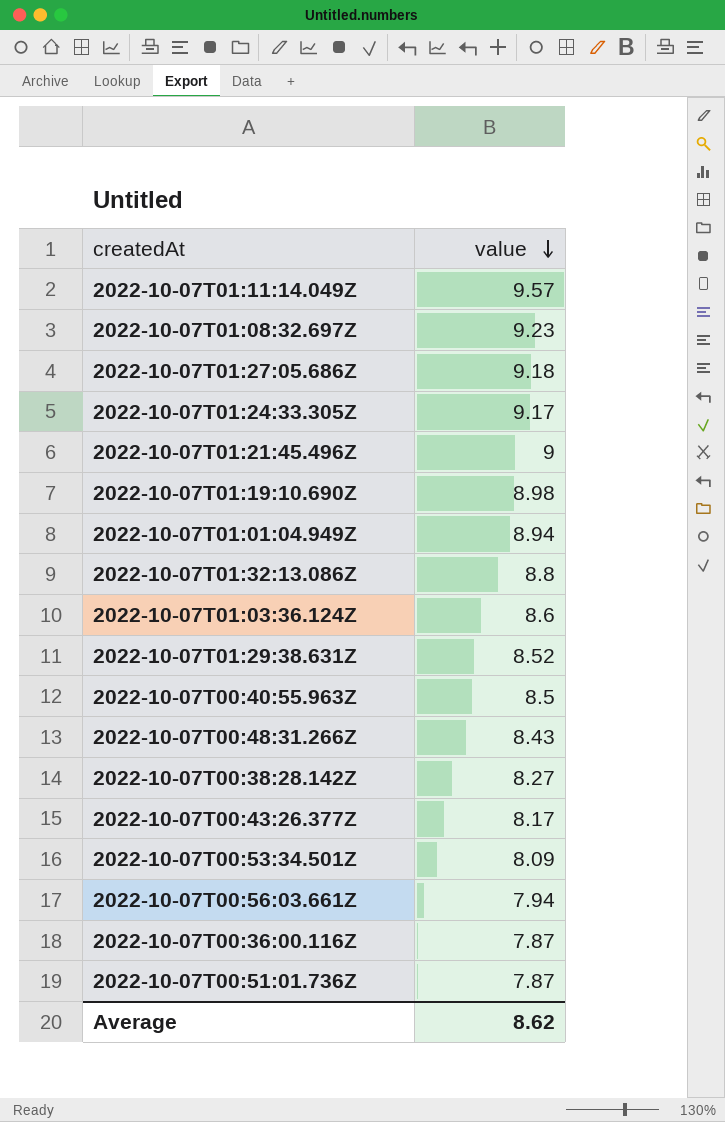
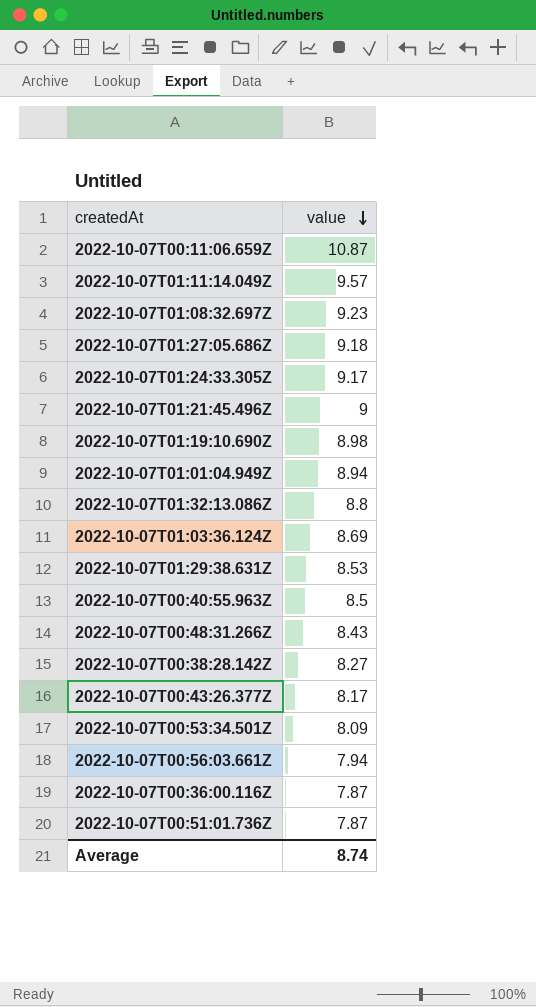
row 2022-10-07T00:11:06.659Z: none -> 10.87
2022-10-07T01:03:36.124Z | value: 8.6 -> 8.69
2022-10-07T01:29:38.631Z | value: 8.52 -> 8.53
Average | value: 8.62 -> 8.74

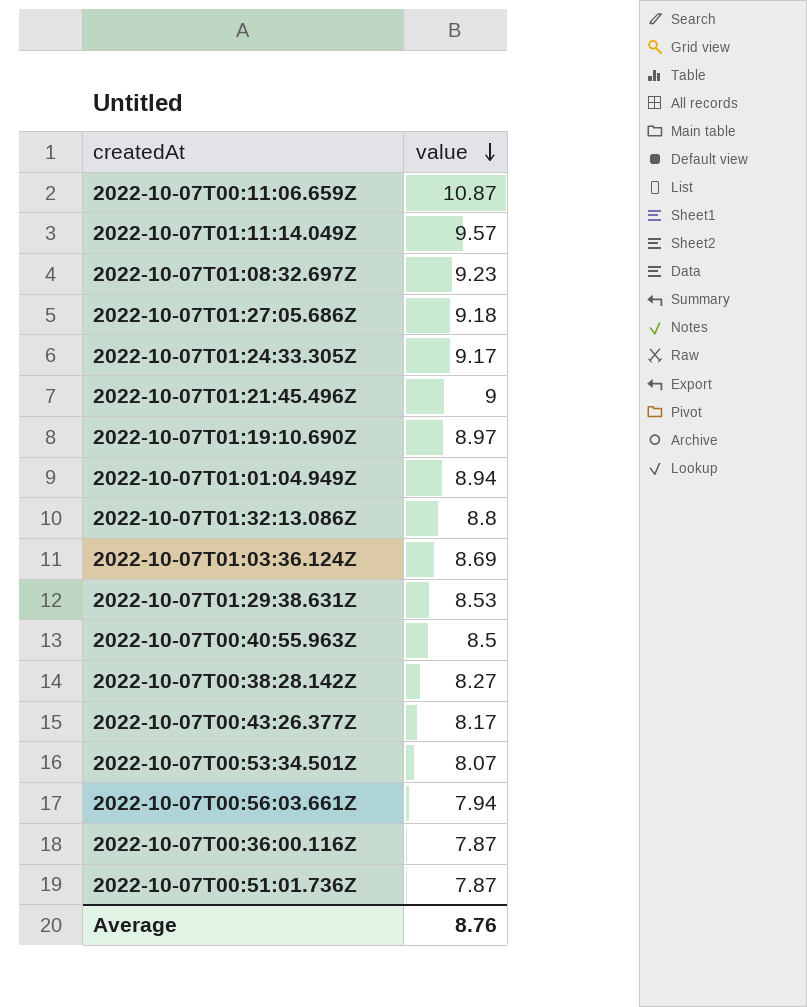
row 2022-10-07T00:48:31.266Z: 8.43 -> none
2022-10-07T01:19:10.690Z | value: 8.98 -> 8.97
2022-10-07T00:53:34.501Z | value: 8.09 -> 8.07
Average | value: 8.74 -> 8.76

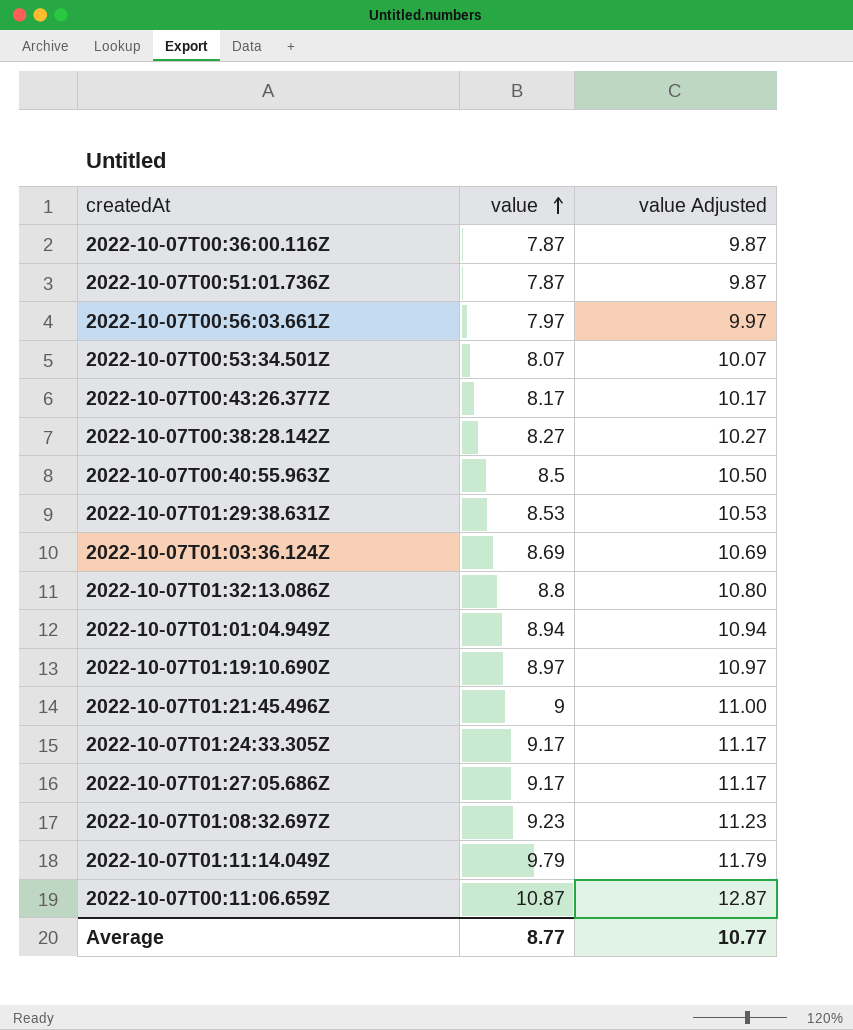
row order: value descending -> value ascending
column value Adjusted | formula: none -> [value] + 2
2022-10-07T00:56:03.661Z | value: 7.94 -> 7.97
2022-10-07T01:27:05.686Z | value: 9.18 -> 9.17
2022-10-07T01:11:14.049Z | value: 9.57 -> 9.79
Average | value: 8.76 -> 8.77

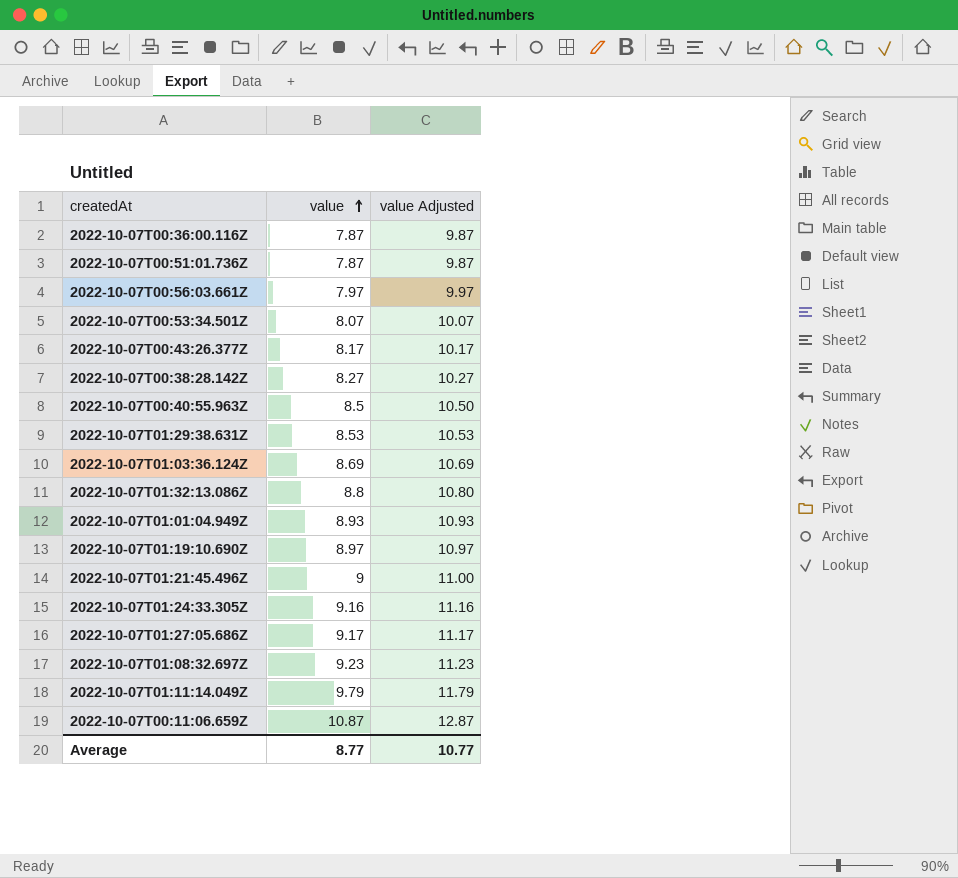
2022-10-07T01:01:04.949Z | value: 8.94 -> 8.93
2022-10-07T01:01:04.949Z | value Adjusted: 10.94 -> 10.93
2022-10-07T01:24:33.305Z | value: 9.17 -> 9.16
2022-10-07T01:24:33.305Z | value Adjusted: 11.17 -> 11.16

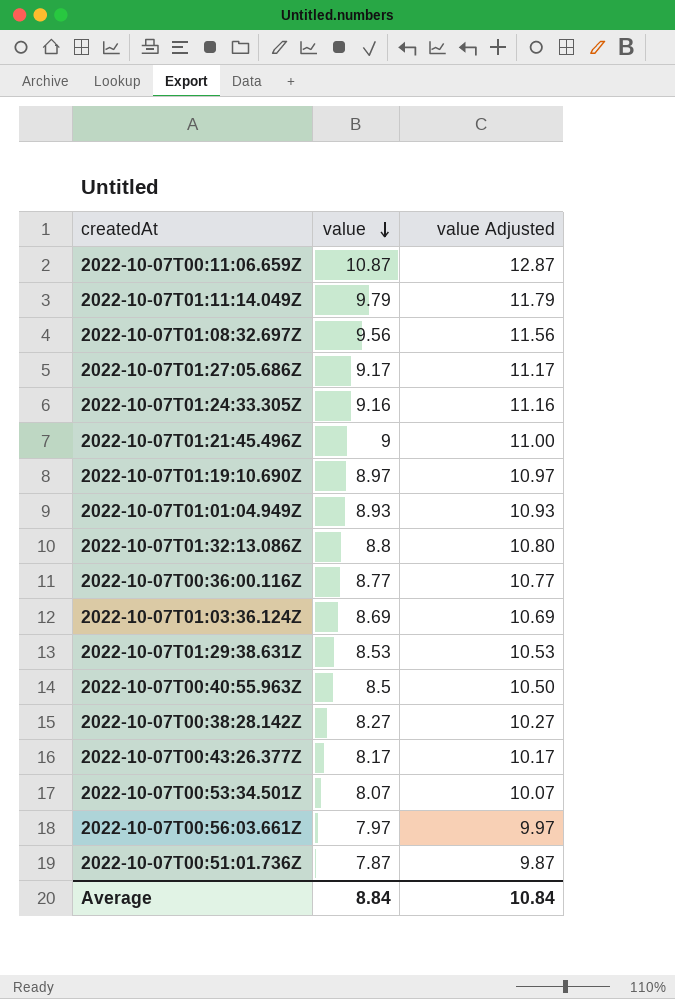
row order: value ascending -> value descending
2022-10-07T01:08:32.697Z | value: 9.23 -> 9.56
2022-10-07T01:08:32.697Z | value Adjusted: 11.23 -> 11.56
2022-10-07T00:36:00.116Z | value: 7.87 -> 8.77
2022-10-07T00:36:00.116Z | value Adjusted: 9.87 -> 10.77
Average | value: 8.77 -> 8.84
Average | value Adjusted: 10.77 -> 10.84

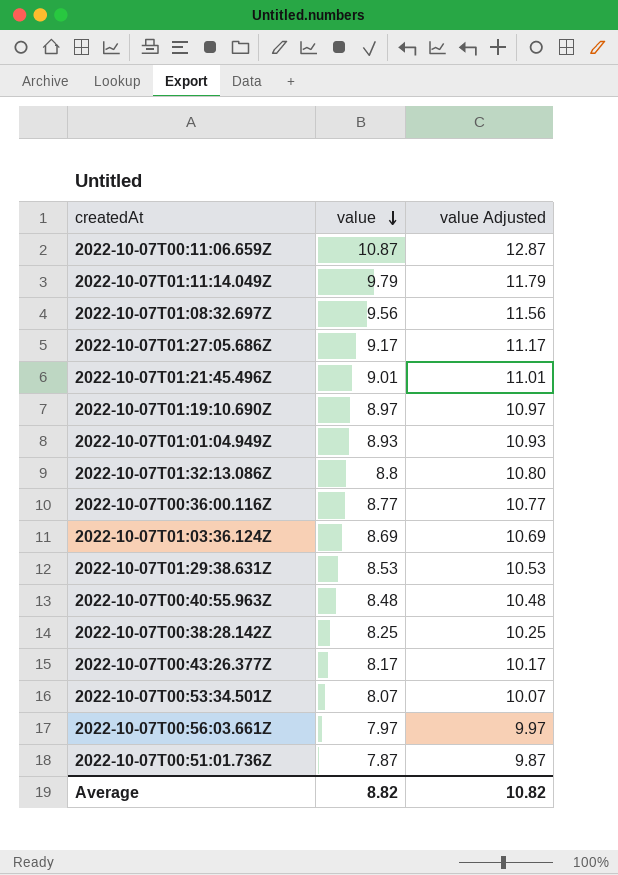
row 2022-10-07T01:24:33.305Z: 9.16 | 11.16 -> none
2022-10-07T01:21:45.496Z | value: 9 -> 9.01
2022-10-07T01:21:45.496Z | value Adjusted: 11.00 -> 11.01
2022-10-07T00:40:55.963Z | value: 8.5 -> 8.48
2022-10-07T00:40:55.963Z | value Adjusted: 10.50 -> 10.48
2022-10-07T00:38:28.142Z | value: 8.27 -> 8.25
2022-10-07T00:38:28.142Z | value Adjusted: 10.27 -> 10.25
Average | value: 8.84 -> 8.82
Average | value Adjusted: 10.84 -> 10.82

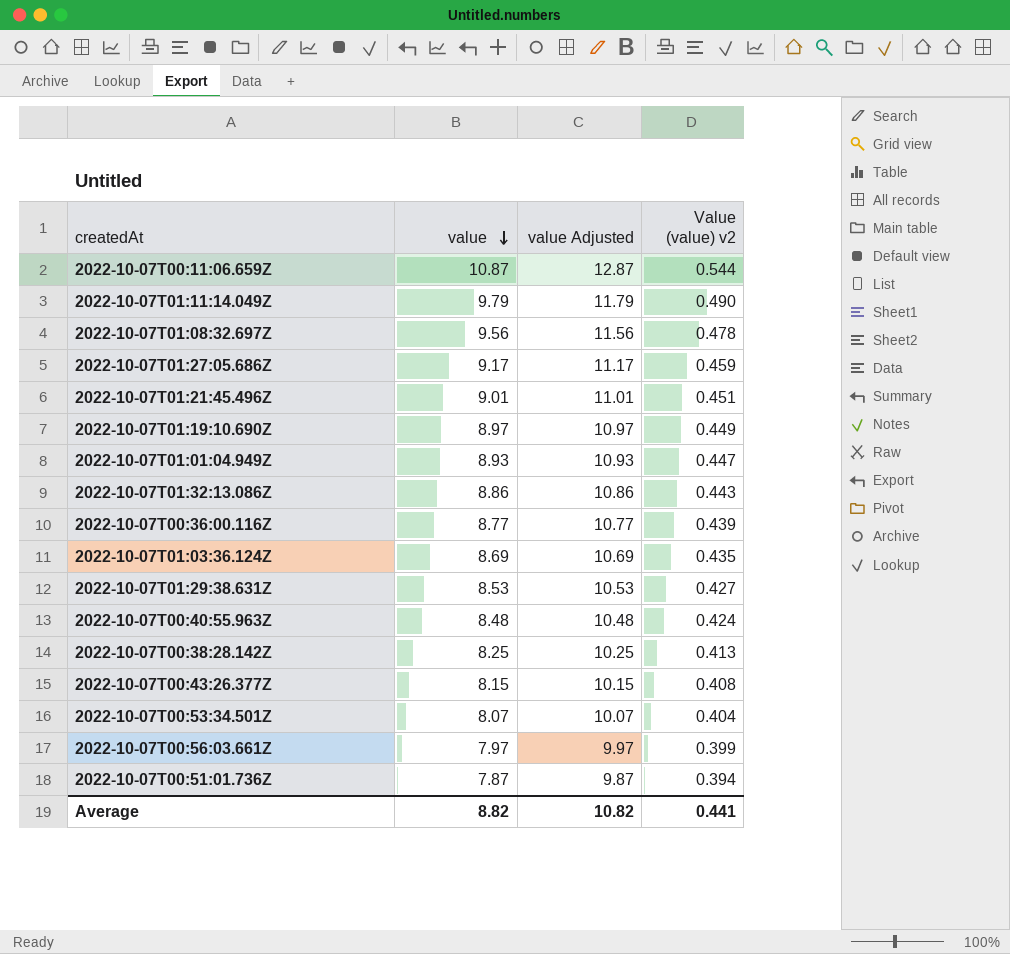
column Value (value) v2 | formula: none -> [value] * 0.05
2022-10-07T01:32:13.086Z | value: 8.8 -> 8.86
2022-10-07T01:32:13.086Z | value Adjusted: 10.80 -> 10.86
2022-10-07T00:43:26.377Z | value: 8.17 -> 8.15
2022-10-07T00:43:26.377Z | value Adjusted: 10.17 -> 10.15

